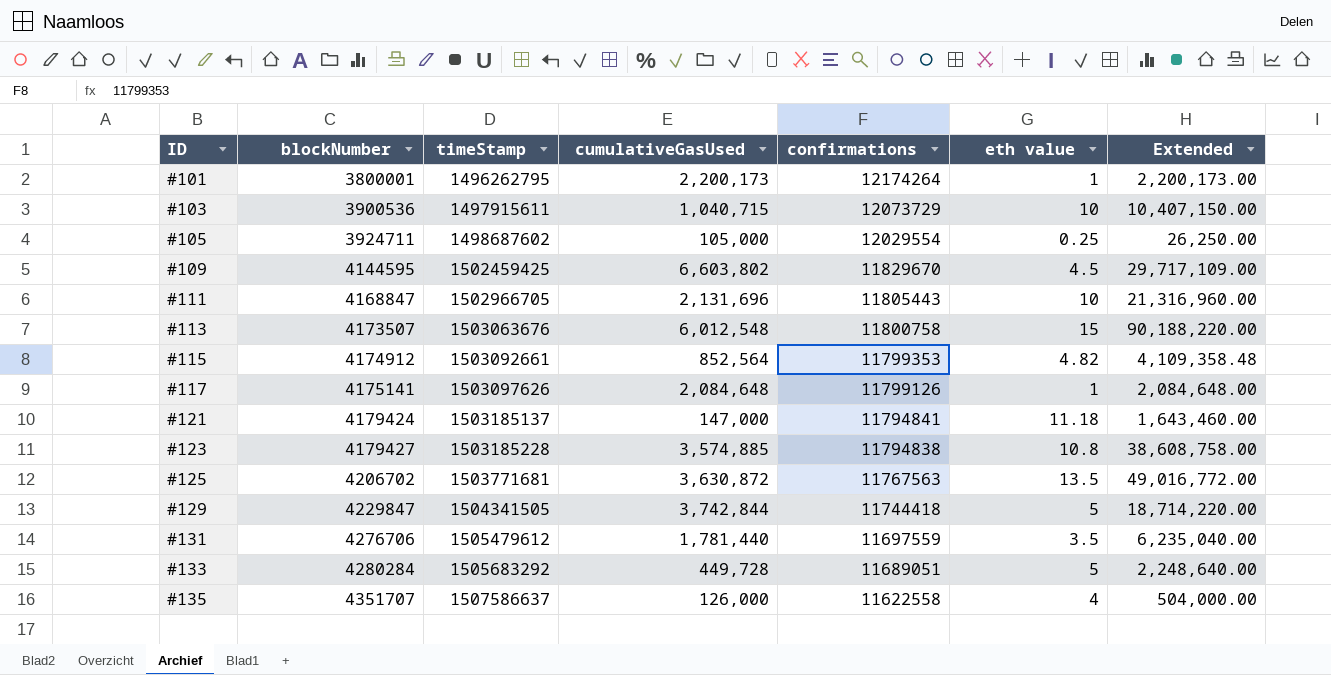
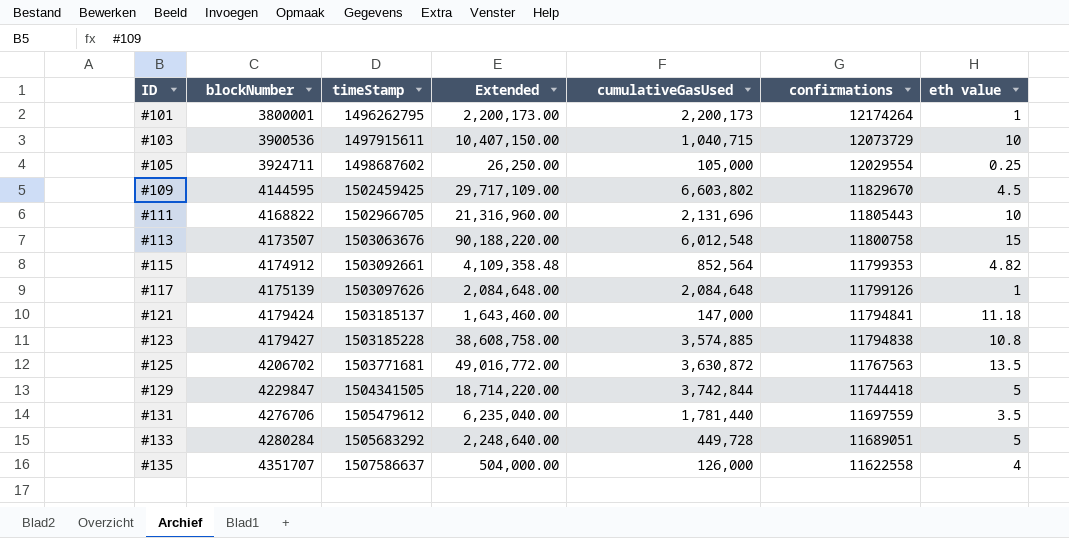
column Extended | position: 7 -> 4
#111 | blockNumber: 4168847 -> 4168822
#117 | blockNumber: 4175141 -> 4175139

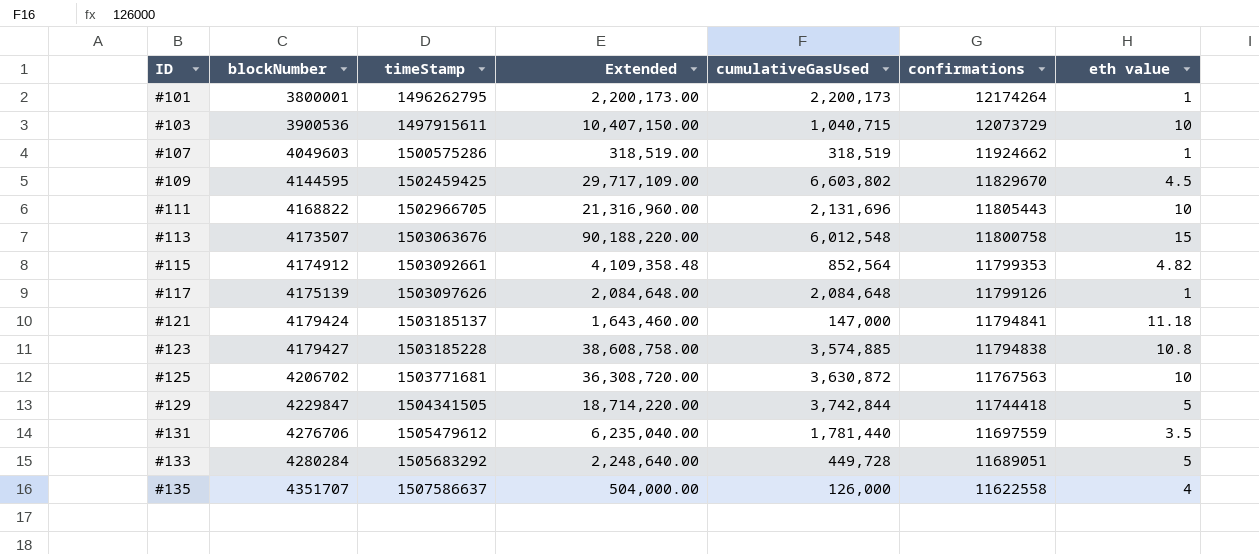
row #105: 3924711 | 1498687602 | 26,250.00 | 105,000 | 12029554 | 0.25 -> none
row #107: none -> 4049603 | 1500575286 | 318,519.00 | 318,519 | 11924662 | 1
#125 | Extended: 49,016,772.00 -> 36,308,720.00
#125 | eth value: 13.5 -> 10

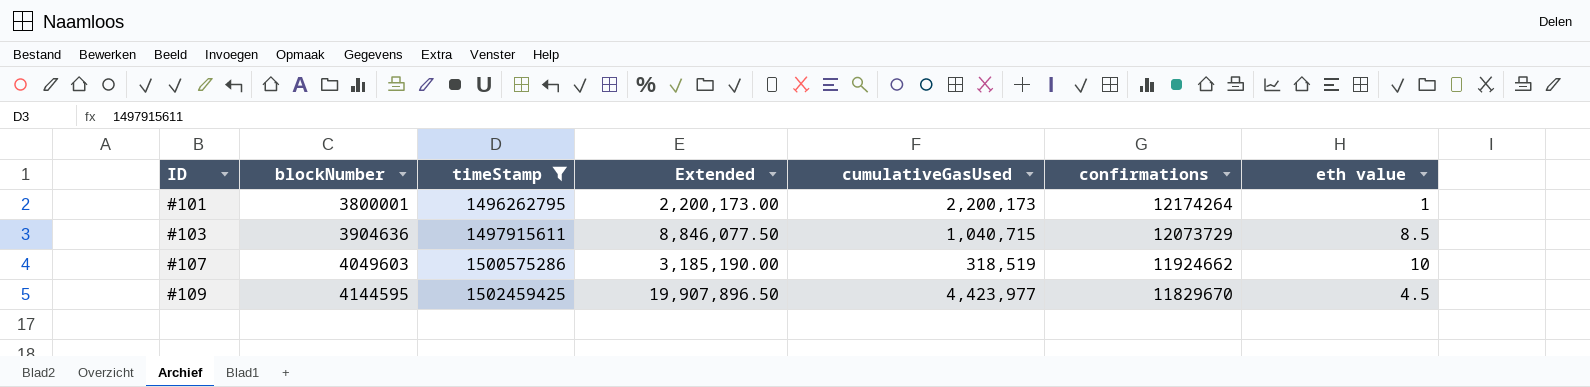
filter: none -> timeStamp <= 1502459425
#103 | blockNumber: 3900536 -> 3904636
#103 | Extended: 10,407,150.00 -> 8,846,077.50
#103 | eth value: 10 -> 8.5
#107 | Extended: 318,519.00 -> 3,185,190.00
#107 | eth value: 1 -> 10
#109 | Extended: 29,717,109.00 -> 19,907,896.50
#109 | cumulativeGasUsed: 6,603,802 -> 4,423,977

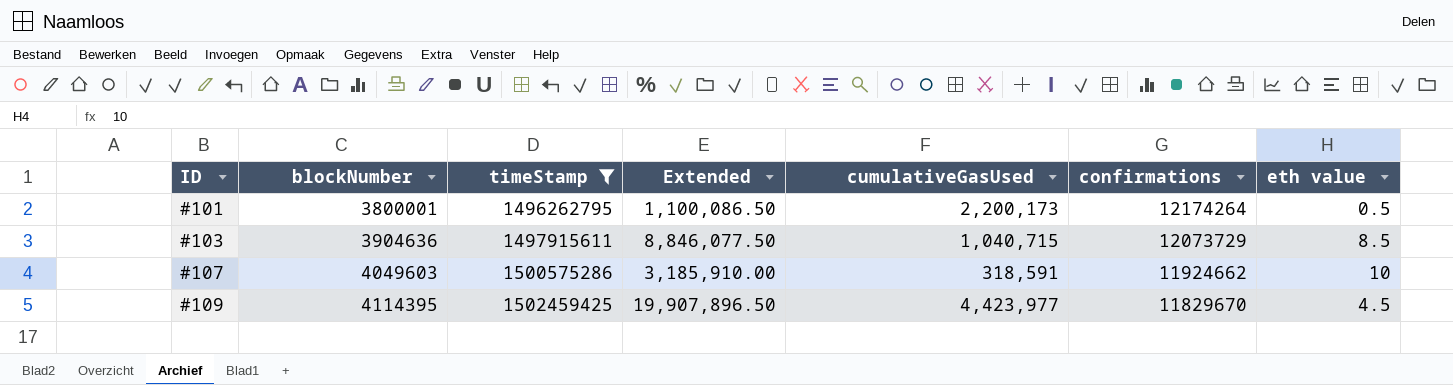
#101 | Extended: 2,200,173.00 -> 1,100,086.50
#101 | eth value: 1 -> 0.5
#107 | Extended: 3,185,190.00 -> 3,185,910.00
#107 | cumulativeGasUsed: 318,519 -> 318,591
#109 | blockNumber: 4144595 -> 4114395

